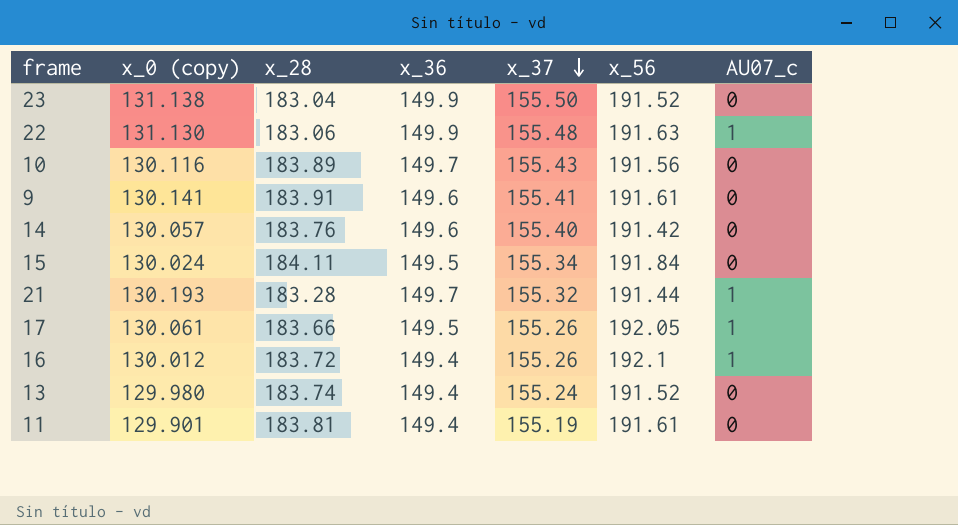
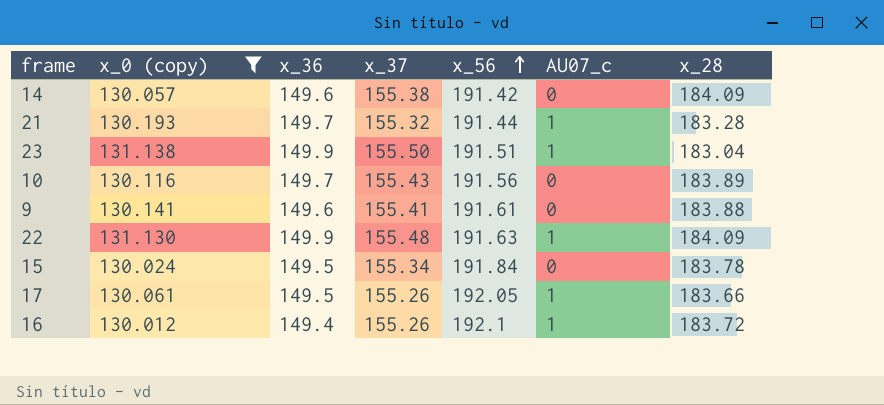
filter: none -> x_0 (copy) >= 130.012
row order: x_37 descending -> x_56 ascending
column x_28 | position: 3 -> 7
14 | x_37: 155.40 -> 155.38
14 | x_28: 183.76 -> 184.09
23 | x_56: 191.52 -> 191.51
23 | AU07_c: 0 -> 1
9 | x_28: 183.91 -> 183.88
22 | x_28: 183.06 -> 184.09
15 | x_28: 184.11 -> 183.78

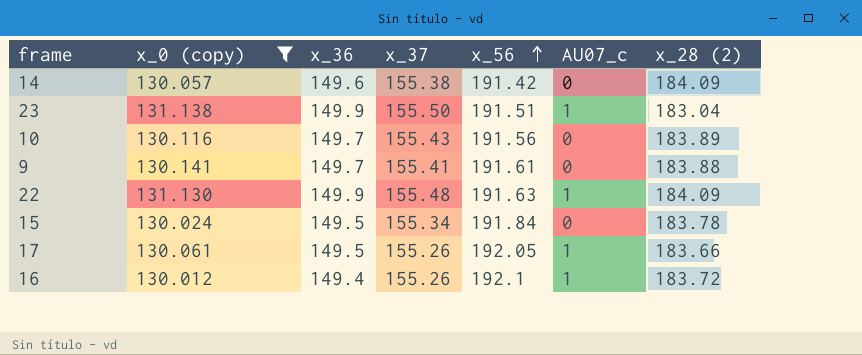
column name: x_28 -> x_28 (2)
row 21: 130.193 | 149.7 | 155.32 | 191.44 | 1 | 183.28 -> none
9 | x_36: 149.6 -> 149.7

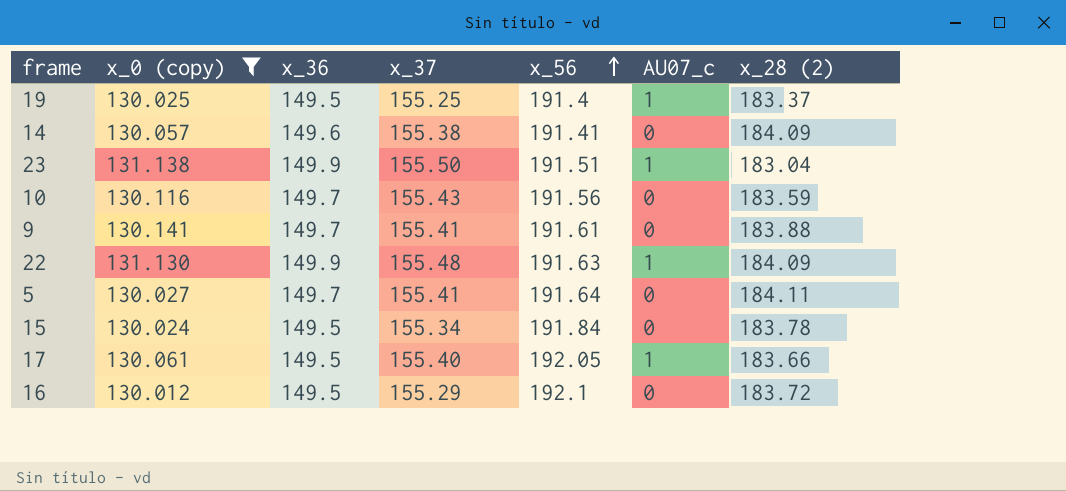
row 19: none -> 130.025 | 149.5 | 155.25 | 191.4 | 1 | 183.37
14 | x_56: 191.42 -> 191.41
10 | x_28 (2): 183.89 -> 183.59
row 5: none -> 130.027 | 149.7 | 155.41 | 191.64 | 0 | 184.11
17 | x_37: 155.26 -> 155.40
16 | x_36: 149.4 -> 149.5
16 | x_37: 155.26 -> 155.29
16 | AU07_c: 1 -> 0

